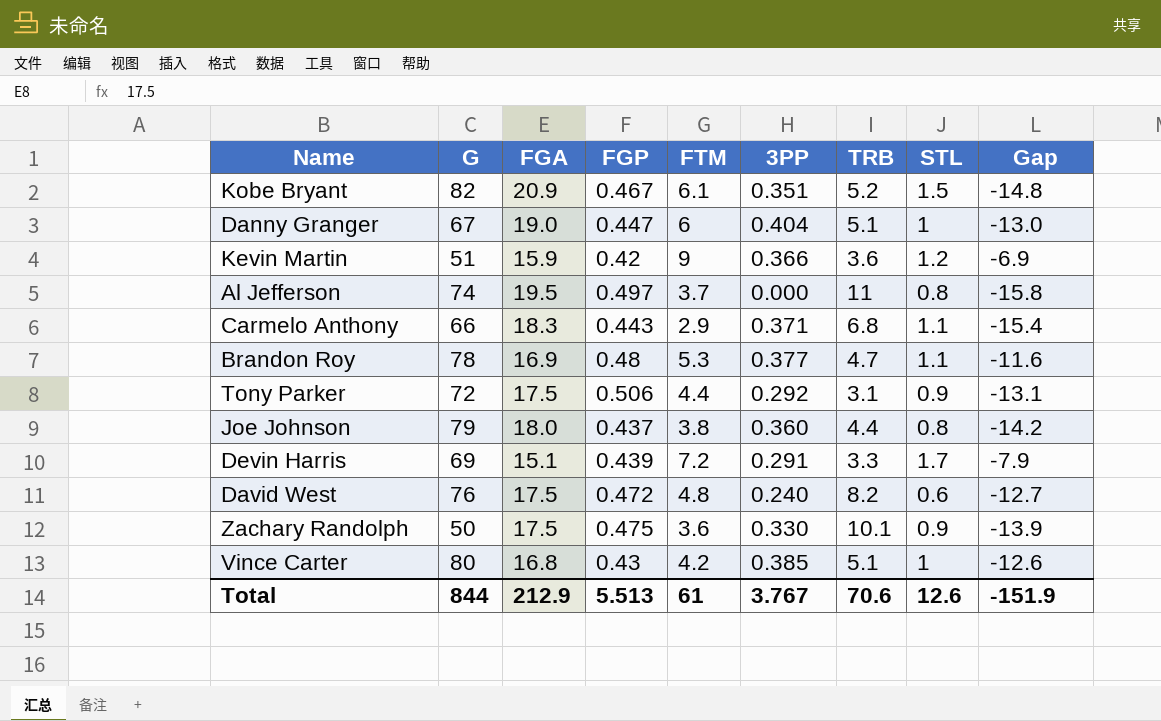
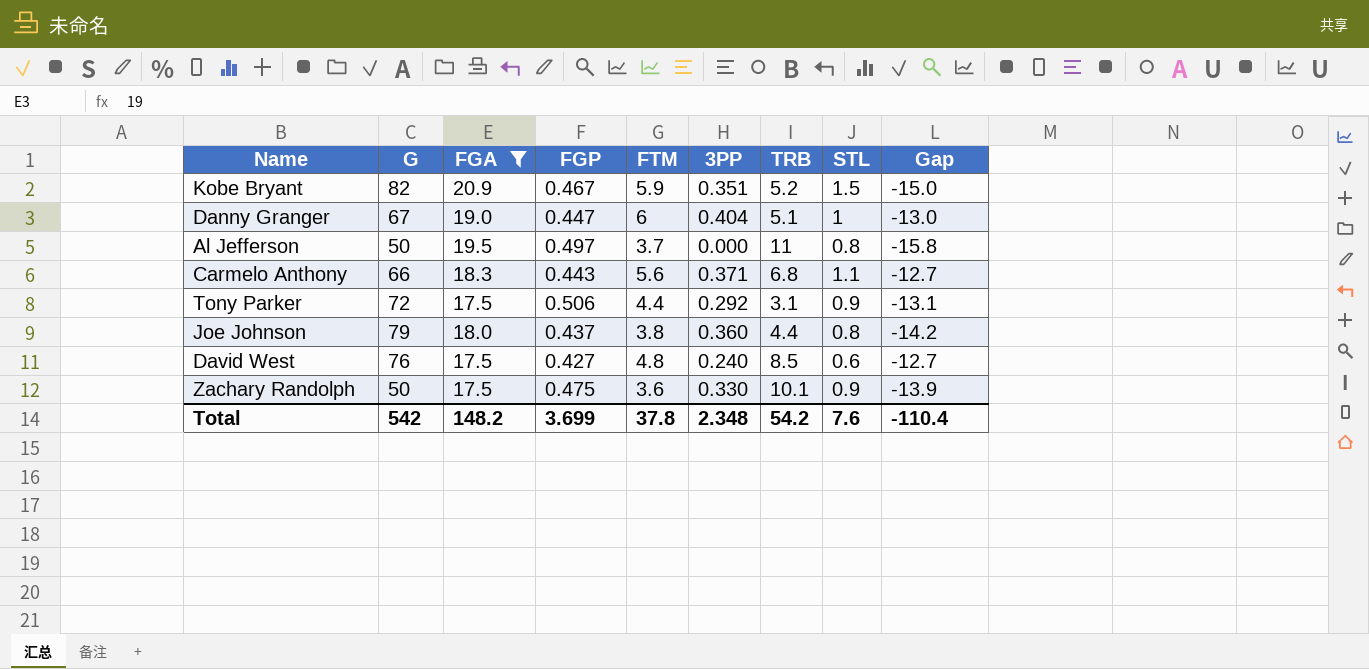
filter: none -> FGA >= 17.5
Kobe Bryant | FTM: 6.1 -> 5.9
Kobe Bryant | Gap: -14.8 -> -15.0
Al Jefferson | G: 74 -> 50
Carmelo Anthony | FTM: 2.9 -> 5.6
Carmelo Anthony | Gap: -15.4 -> -12.7
David West | FGP: 0.472 -> 0.427
David West | TRB: 8.2 -> 8.5
Total | G: 844 -> 542
Total | FGA: 212.9 -> 148.2
Total | FGP: 5.513 -> 3.699
Total | FTM: 61 -> 37.8
Total | 3PP: 3.767 -> 2.348
Total | TRB: 70.6 -> 54.2
Total | STL: 12.6 -> 7.6
Total | Gap: -151.9 -> -110.4

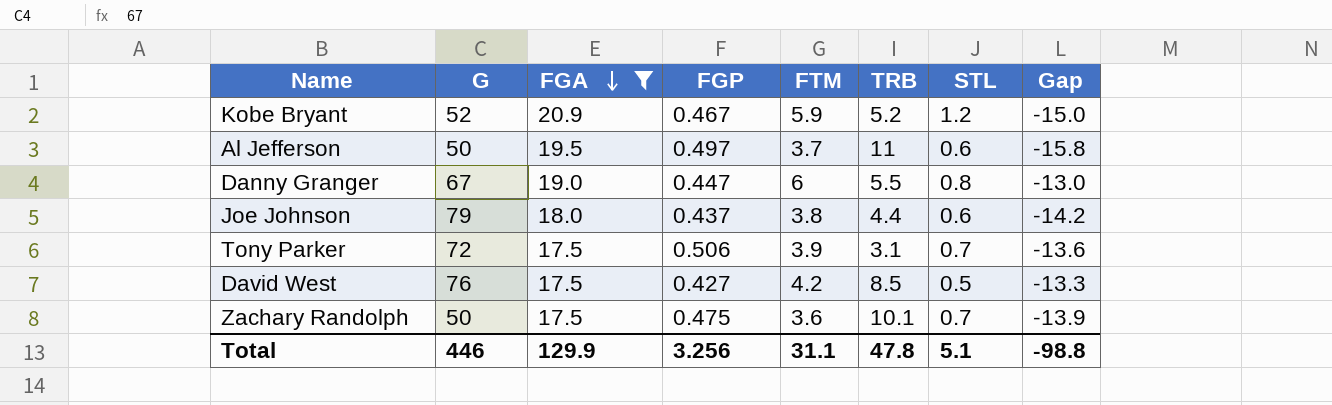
row order: none -> FGA descending
column 3PP | position: 6 -> none
row Carmelo Anthony: 66 | 18.3 | 0.443 | 5.6 | 0.371 | 6.8 | 1.1 | -12.7 -> none
Kobe Bryant | G: 82 -> 52
Kobe Bryant | STL: 1.5 -> 1.2
Al Jefferson | STL: 0.8 -> 0.6
Danny Granger | TRB: 5.1 -> 5.5
Danny Granger | STL: 1 -> 0.8
Joe Johnson | STL: 0.8 -> 0.6
Tony Parker | FTM: 4.4 -> 3.9
Tony Parker | STL: 0.9 -> 0.7
Tony Parker | Gap: -13.1 -> -13.6
David West | FTM: 4.8 -> 4.2
David West | STL: 0.6 -> 0.5
David West | Gap: -12.7 -> -13.3
Zachary Randolph | STL: 0.9 -> 0.7
Total | G: 542 -> 446
Total | FGA: 148.2 -> 129.9
Total | FGP: 3.699 -> 3.256
Total | FTM: 37.8 -> 31.1
Total | TRB: 54.2 -> 47.8
Total | STL: 7.6 -> 5.1
Total | Gap: -110.4 -> -98.8

